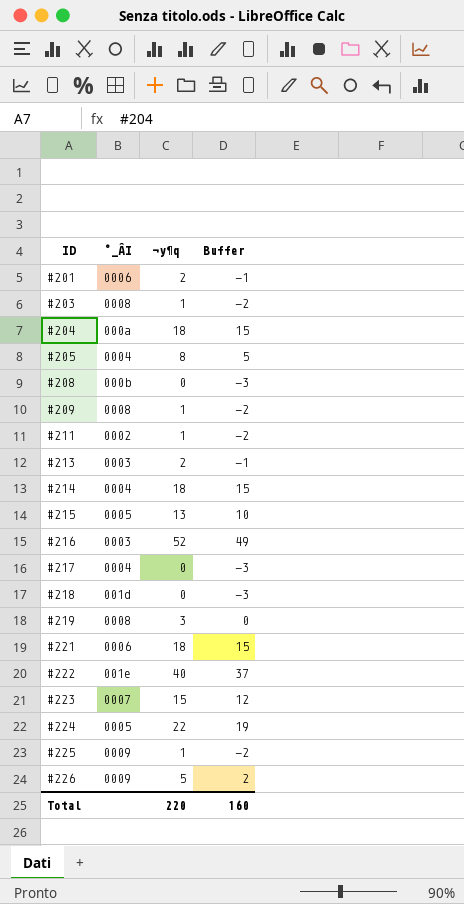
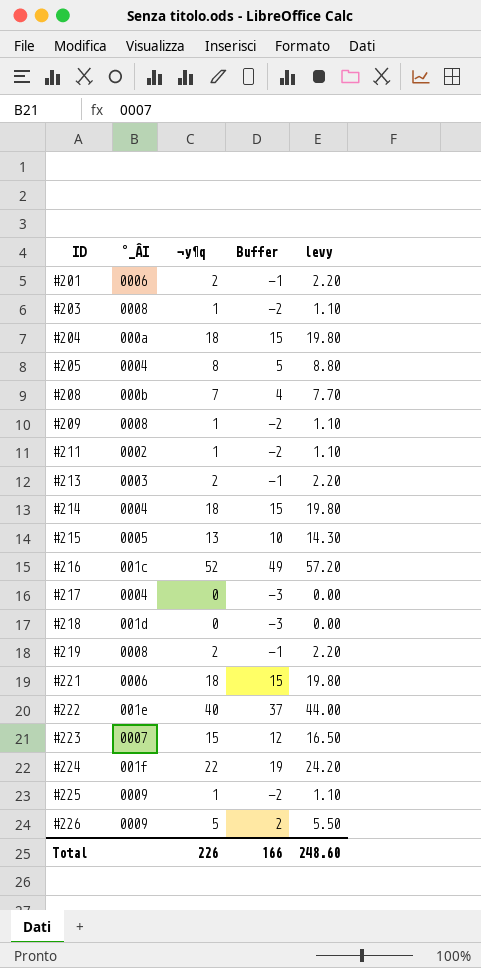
column levy | formula: none -> [¬y¶q] * 1.1
#208 | ¬y¶q: 0 -> 7
#208 | Buffer: -3 -> 4
#216 | °_ÂI: 0003 -> 001c
#219 | ¬y¶q: 3 -> 2
#219 | Buffer: 0 -> -1
#224 | °_ÂI: 0005 -> 001f
Total | ¬y¶q: 220 -> 226
Total | Buffer: 160 -> 166

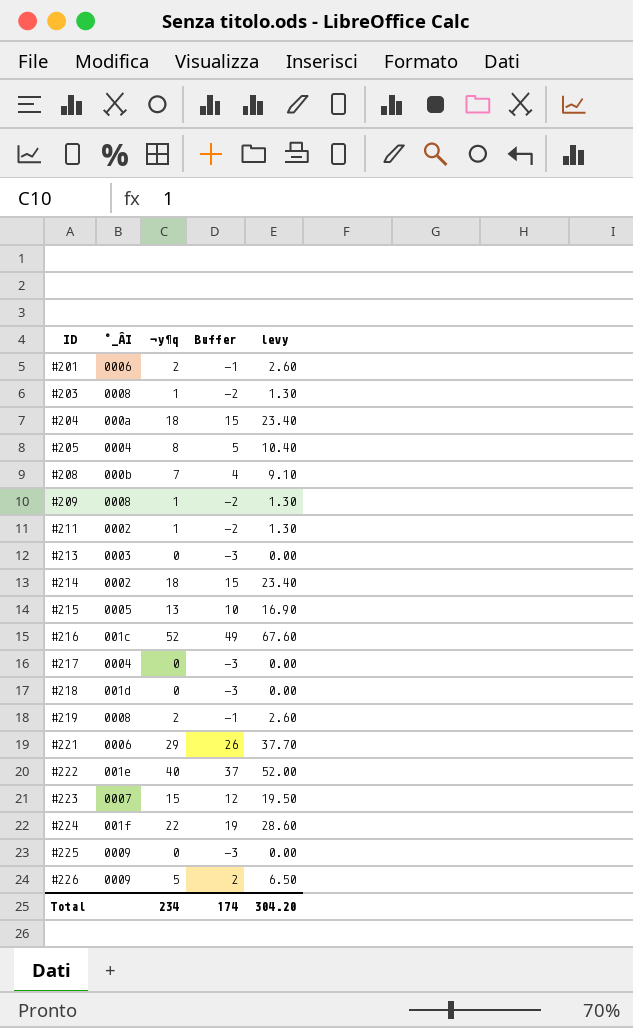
column levy | formula: [¬y¶q] * 1.1 -> [¬y¶q] * 1.3
#213 | ¬y¶q: 2 -> 0
#213 | Buffer: -1 -> -3
#214 | °_ÂI: 0004 -> 0002
#221 | ¬y¶q: 18 -> 29
#221 | Buffer: 15 -> 26
#225 | ¬y¶q: 1 -> 0
#225 | Buffer: -2 -> -3
Total | ¬y¶q: 226 -> 234
Total | Buffer: 166 -> 174
Total | levy: 248.60 -> 304.20

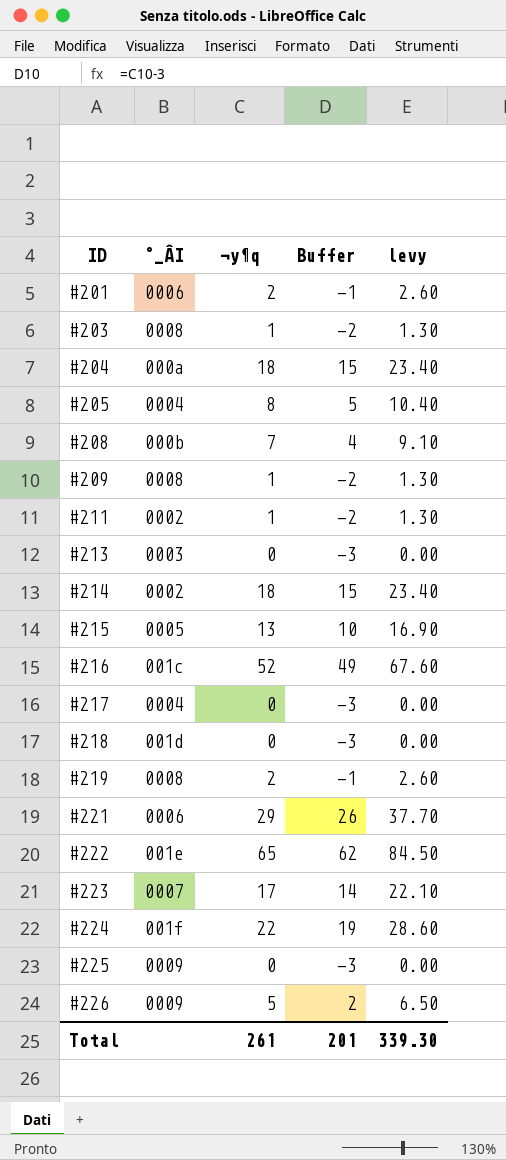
#222 | ¬y¶q: 40 -> 65
#222 | Buffer: 37 -> 62
#222 | levy: 52.00 -> 84.50
#223 | ¬y¶q: 15 -> 17
#223 | Buffer: 12 -> 14
#223 | levy: 19.50 -> 22.10
Total | ¬y¶q: 234 -> 261
Total | Buffer: 174 -> 201
Total | levy: 304.20 -> 339.30

